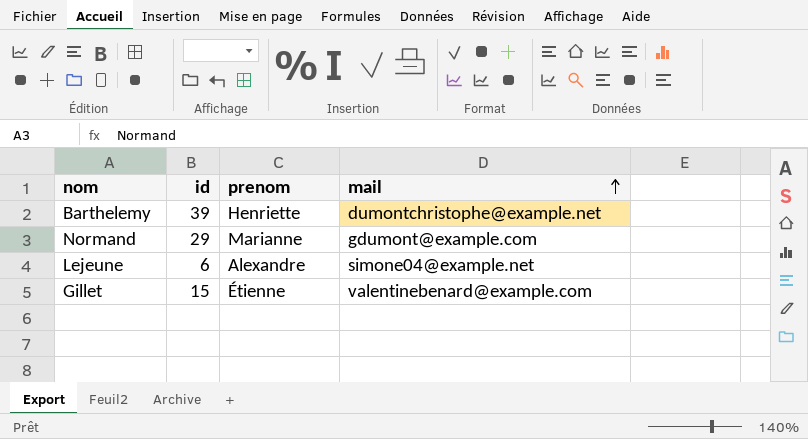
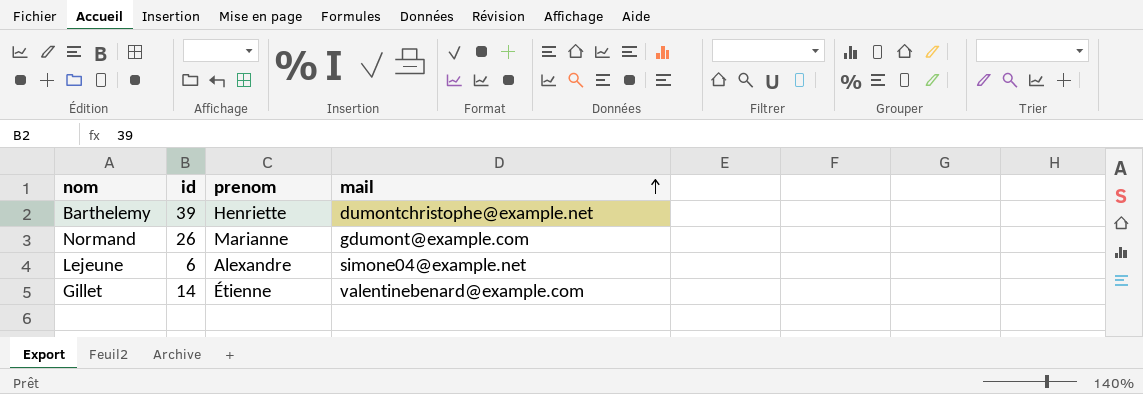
Normand | id: 29 -> 26
Gillet | id: 15 -> 14

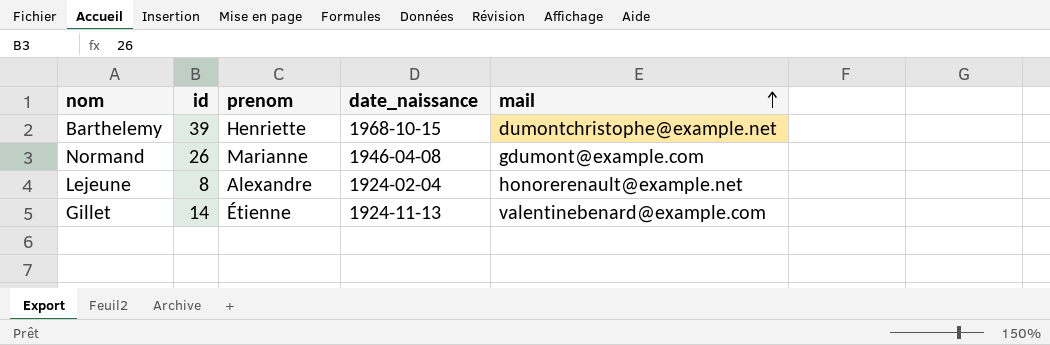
column date_naissance | position: none -> 4
Lejeune | id: 6 -> 8
Lejeune | mail: simone04@example.net -> honorerenault@example.net

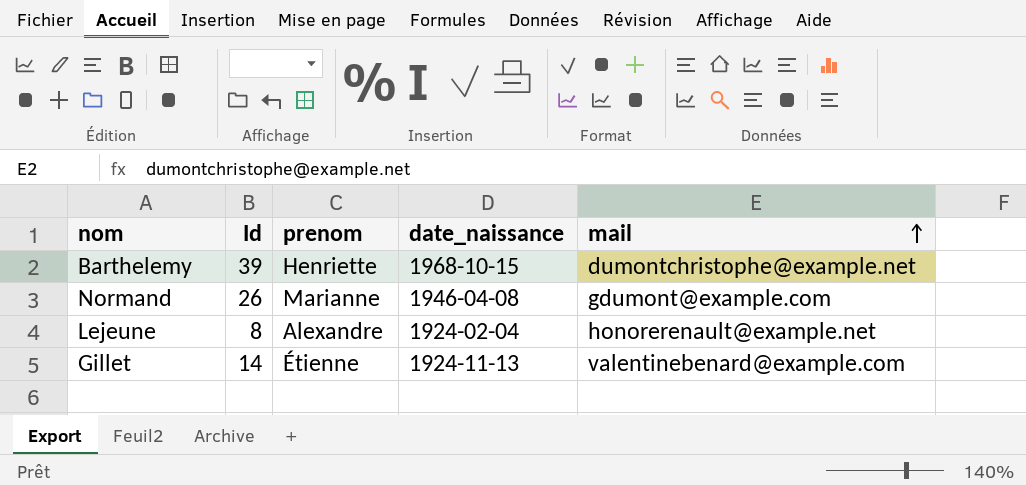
column name: id -> Id

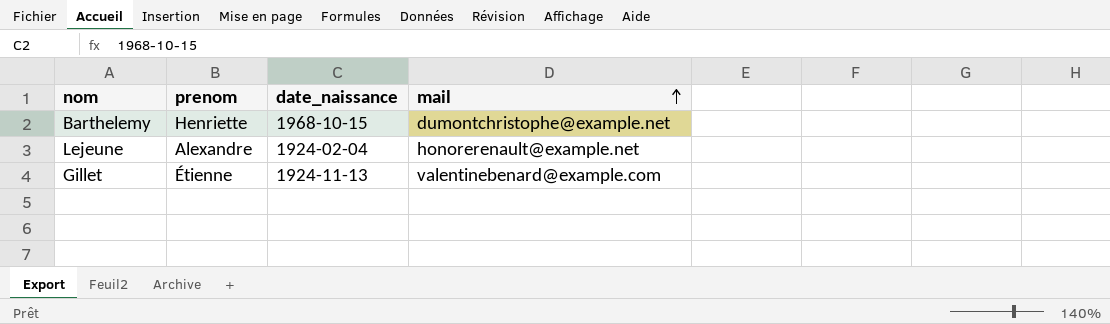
column Id | position: 2 -> none
row Normand: 26 | Marianne | 1946-04-08 | gdumont@example.com -> none

